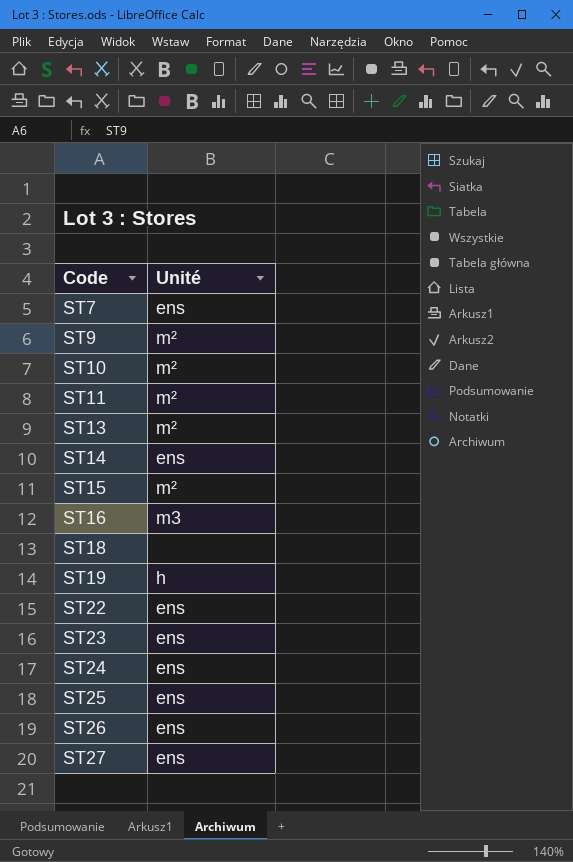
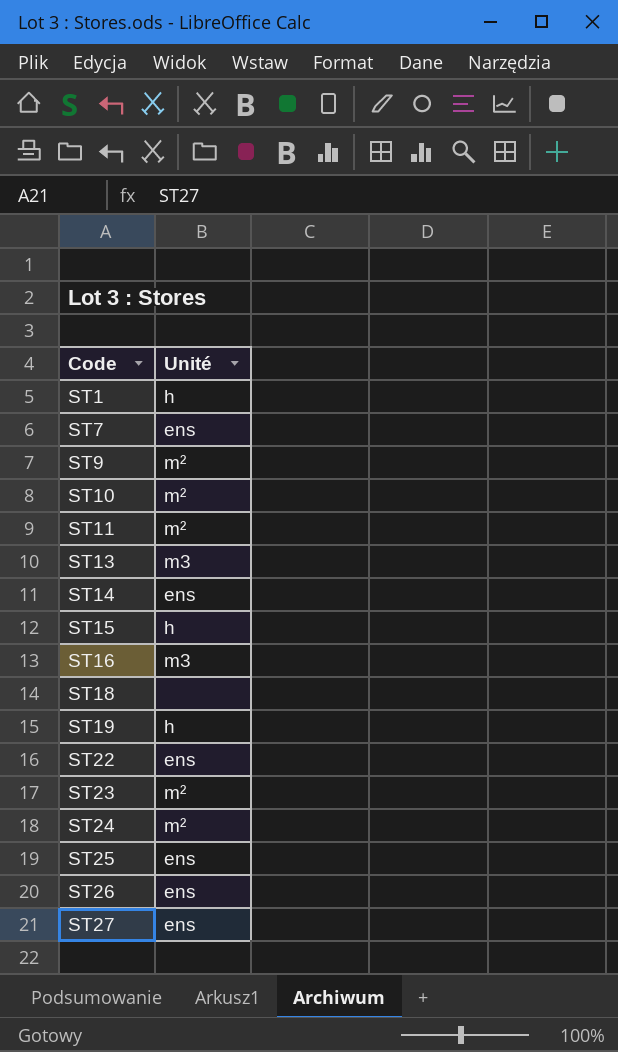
row ST1: none -> h
ST13 | Unité: m² -> m3
ST15 | Unité: m² -> h
ST23 | Unité: ens -> m²
ST24 | Unité: ens -> m²

